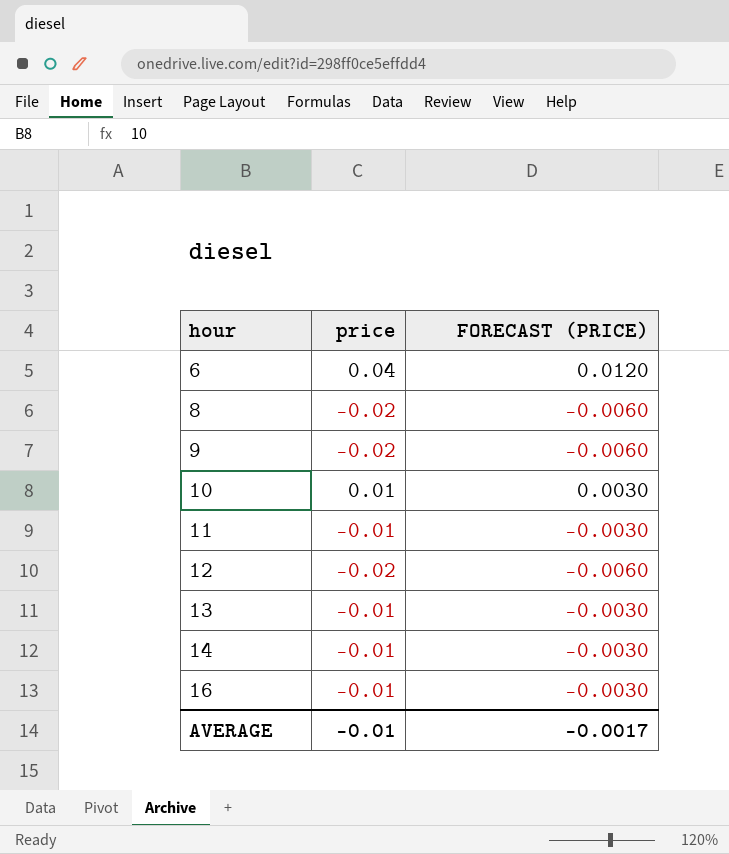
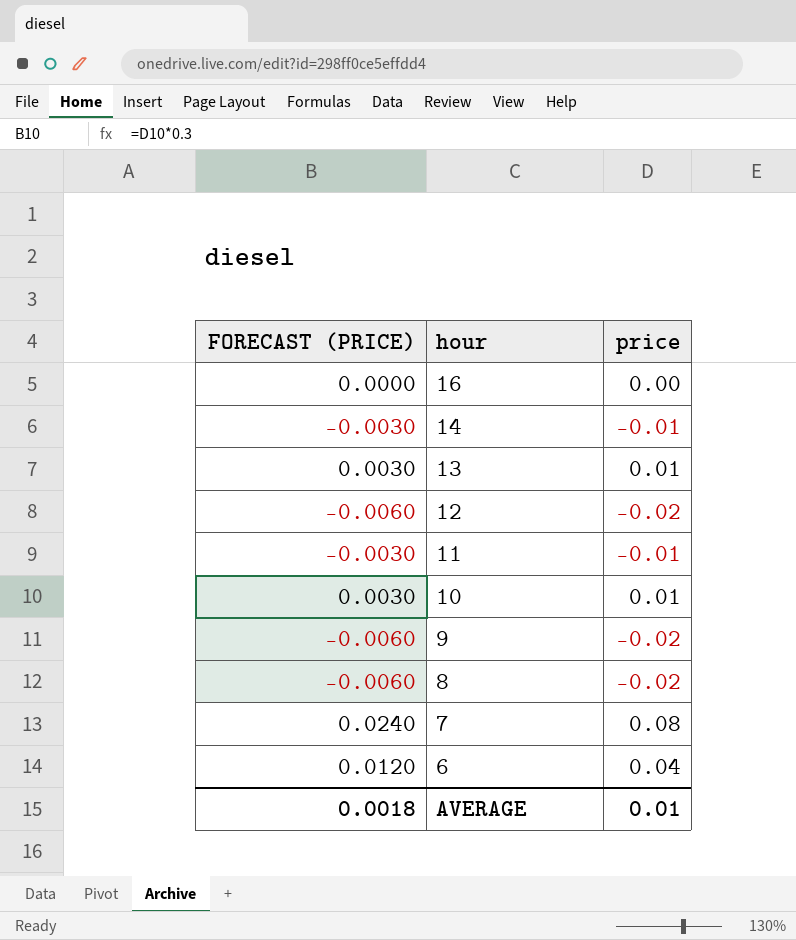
row order: hour ascending -> hour descending
column FORECAST (PRICE) | position: 3 -> 1
16 | FORECAST (PRICE): -0.0030 -> 0.0000
16 | price: -0.01 -> 0.00
13 | FORECAST (PRICE): -0.0030 -> 0.0030
13 | price: -0.01 -> 0.01
row 7: none -> 0.0240 | 0.08
AVERAGE | FORECAST (PRICE): -0.0017 -> 0.0018
AVERAGE | price: -0.01 -> 0.01

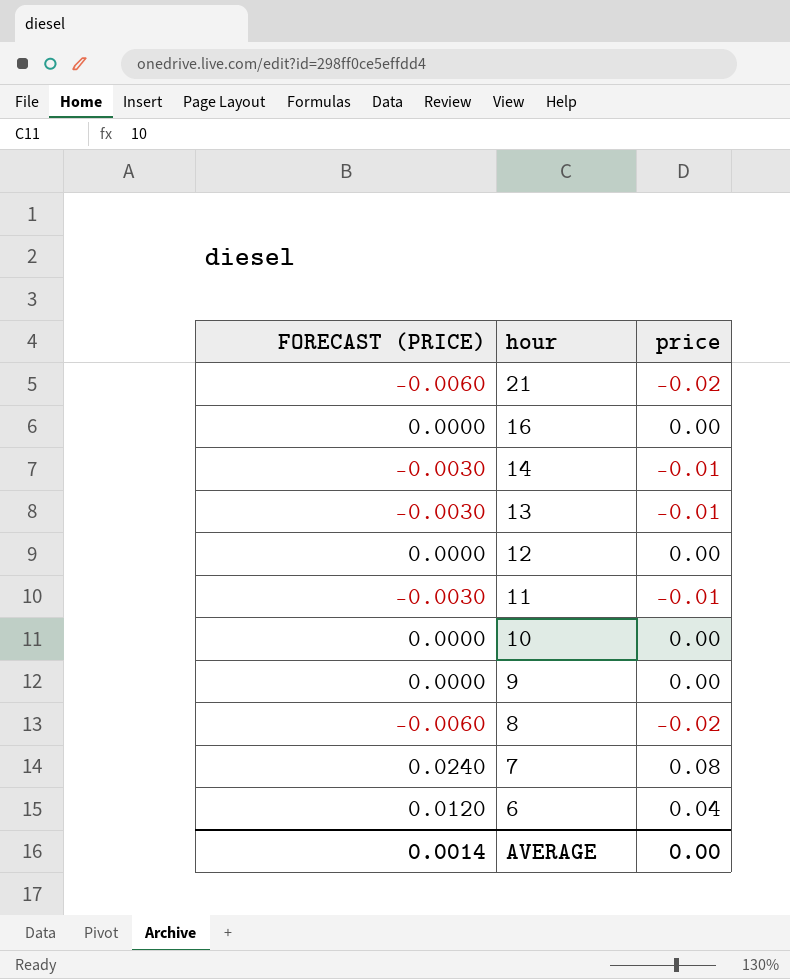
row 21: none -> -0.0060 | -0.02
13 | FORECAST (PRICE): 0.0030 -> -0.0030
13 | price: 0.01 -> -0.01
12 | FORECAST (PRICE): -0.0060 -> 0.0000
12 | price: -0.02 -> 0.00
10 | FORECAST (PRICE): 0.0030 -> 0.0000
10 | price: 0.01 -> 0.00
9 | FORECAST (PRICE): -0.0060 -> 0.0000
9 | price: -0.02 -> 0.00
AVERAGE | FORECAST (PRICE): 0.0018 -> 0.0014
AVERAGE | price: 0.01 -> 0.00

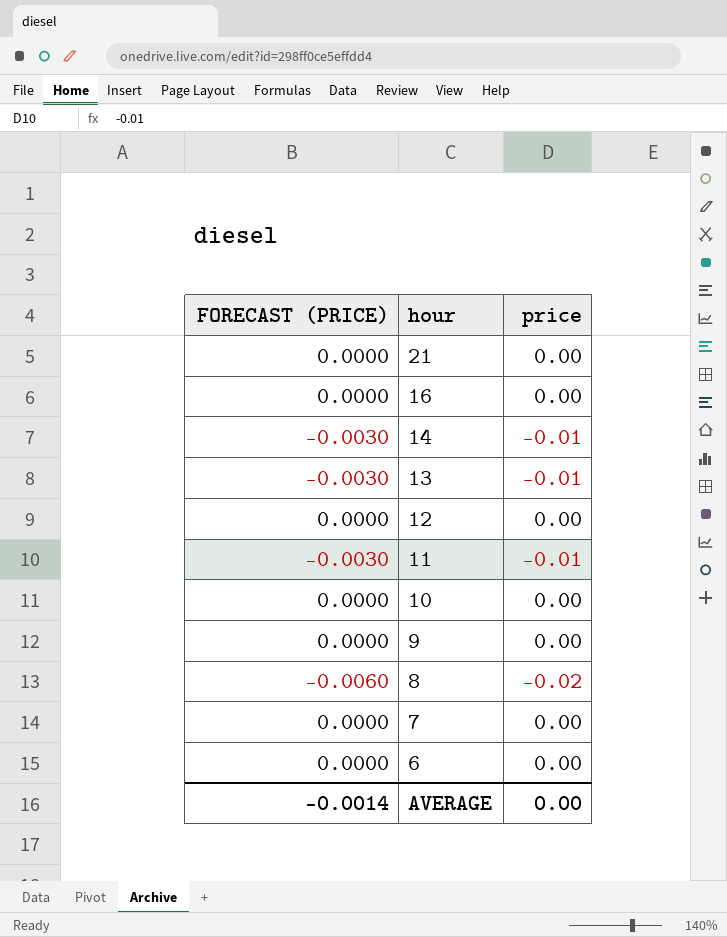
21 | FORECAST (PRICE): -0.0060 -> 0.0000
21 | price: -0.02 -> 0.00
7 | FORECAST (PRICE): 0.0240 -> 0.0000
7 | price: 0.08 -> 0.00
6 | FORECAST (PRICE): 0.0120 -> 0.0000
6 | price: 0.04 -> 0.00
AVERAGE | FORECAST (PRICE): 0.0014 -> -0.0014

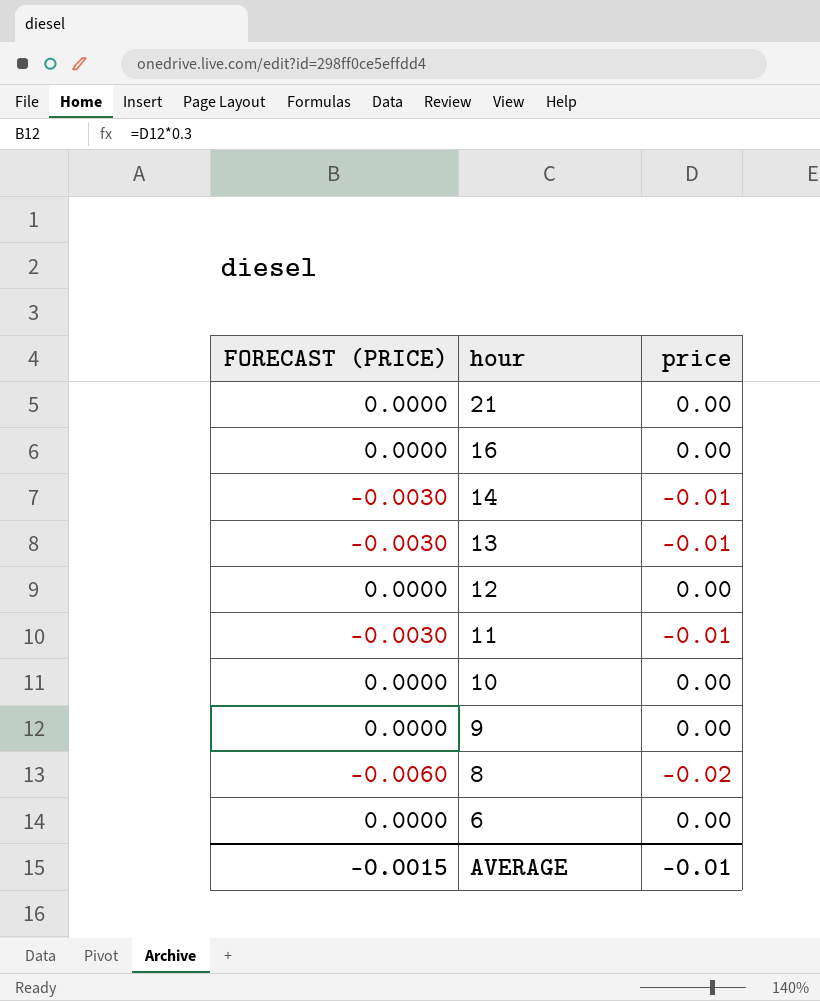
row 7: 0.0000 | 0.00 -> none
AVERAGE | FORECAST (PRICE): -0.0014 -> -0.0015
AVERAGE | price: 0.00 -> -0.01

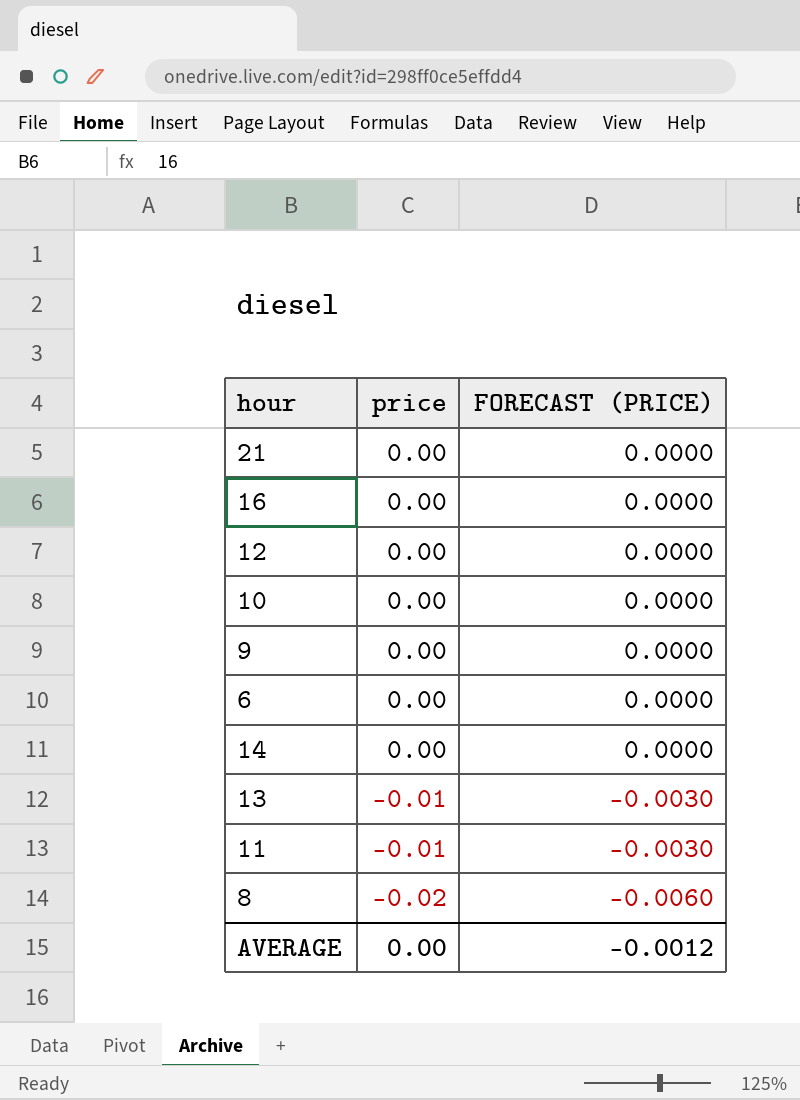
row order: hour descending -> price descending
column FORECAST (PRICE) | position: 1 -> 3
14 | price: -0.01 -> 0.00
14 | FORECAST (PRICE): -0.0030 -> 0.0000
AVERAGE | price: -0.01 -> 0.00
AVERAGE | FORECAST (PRICE): -0.0015 -> -0.0012

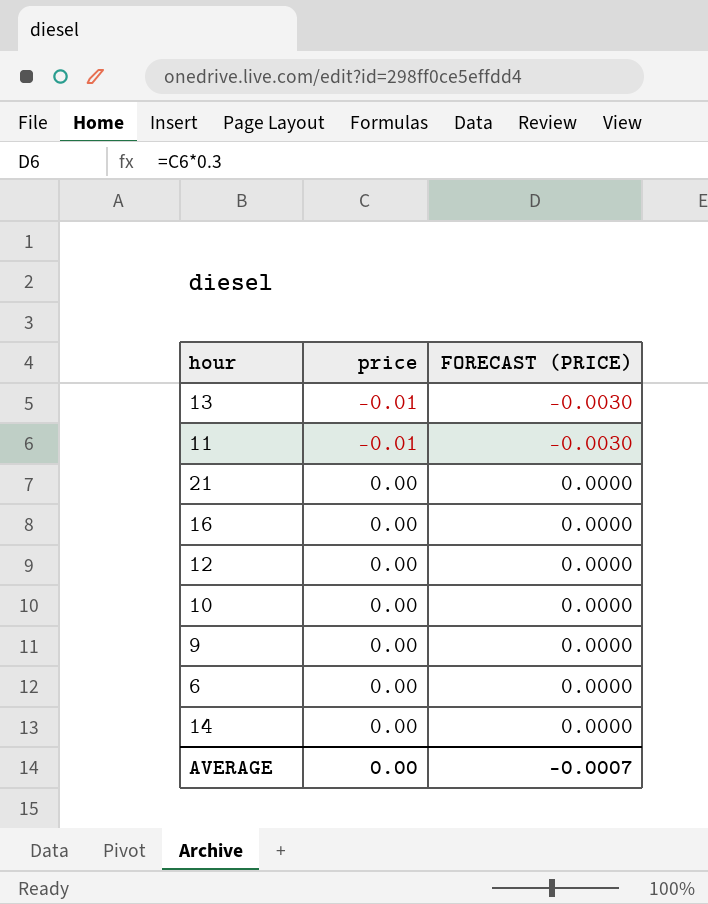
row order: price descending -> price ascending
row 8: -0.02 | -0.0060 -> none
AVERAGE | FORECAST (PRICE): -0.0012 -> -0.0007

